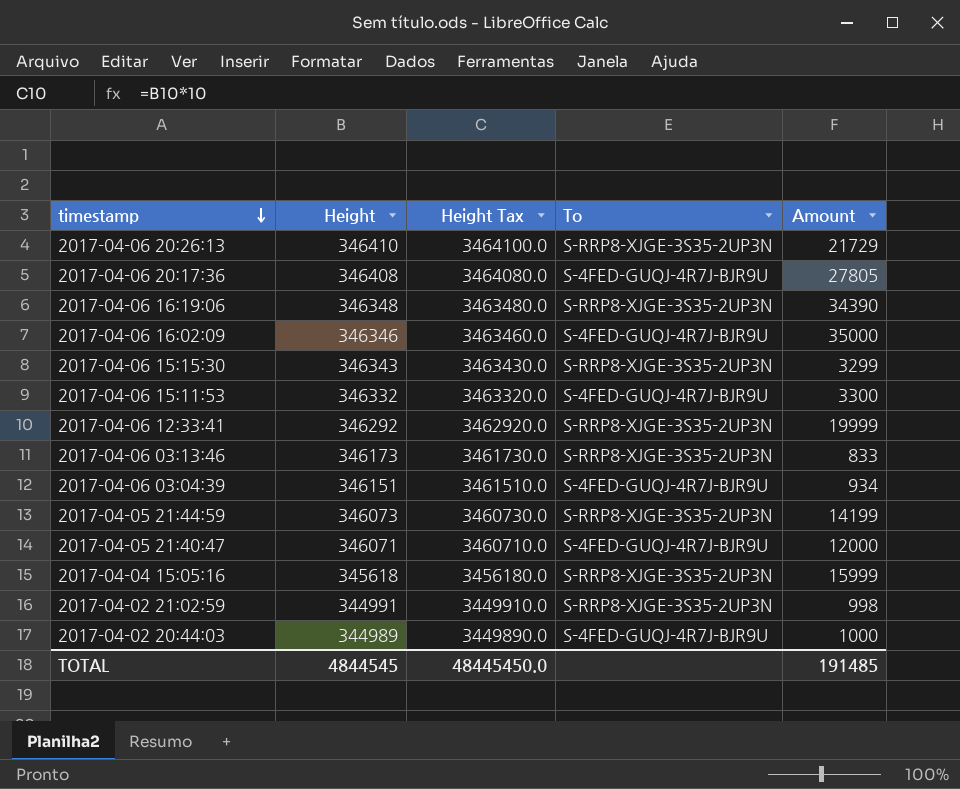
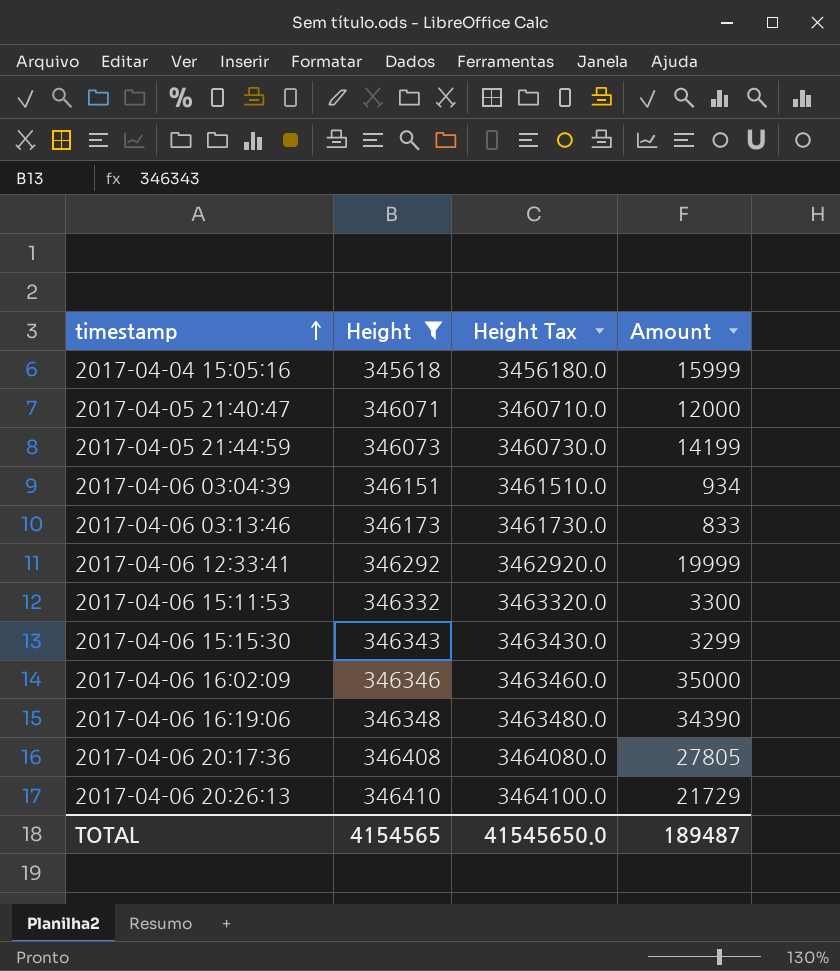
filter: none -> Height >= 345618
row order: timestamp descending -> timestamp ascending
column To | position: 4 -> none
TOTAL | Height: 4844545 -> 4154565
TOTAL | Height Tax: 48445450.0 -> 41545650.0
TOTAL | Amount: 191485 -> 189487

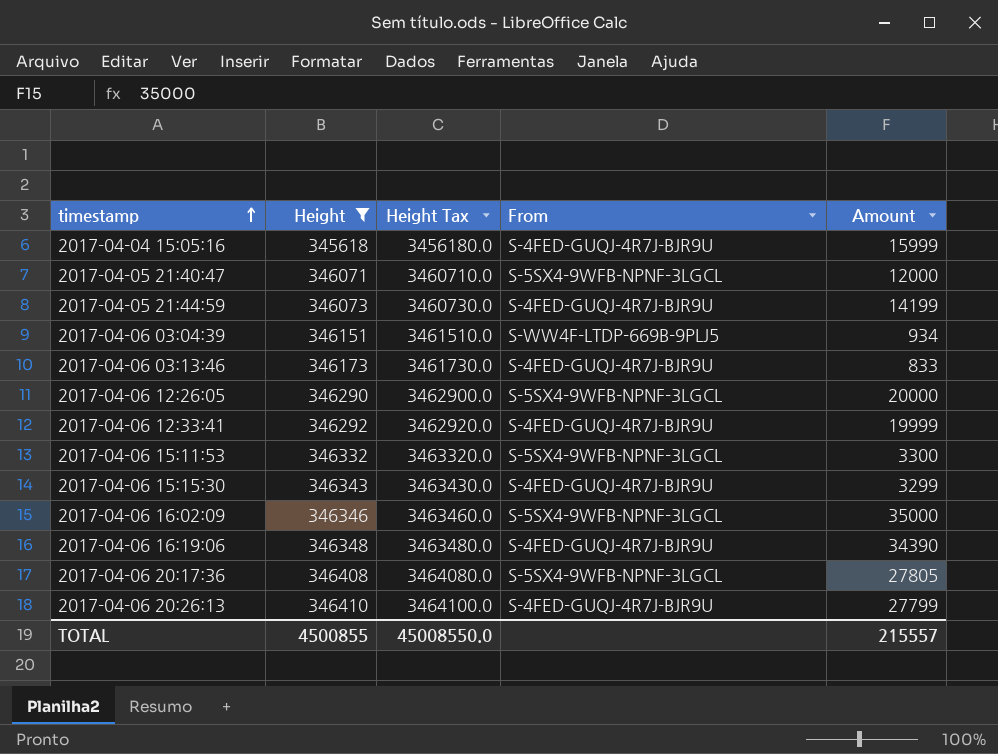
column From | position: none -> 4
row 2017-04-06 12:26:05: none -> 346290 | 3462900.0 | S-5SX4-9WFB-NPNF-3LGCL | 20000
2017-04-06 20:26:13 | Amount: 21729 -> 27799
TOTAL | Height: 4154565 -> 4500855
TOTAL | Height Tax: 41545650.0 -> 45008550.0
TOTAL | Amount: 189487 -> 215557

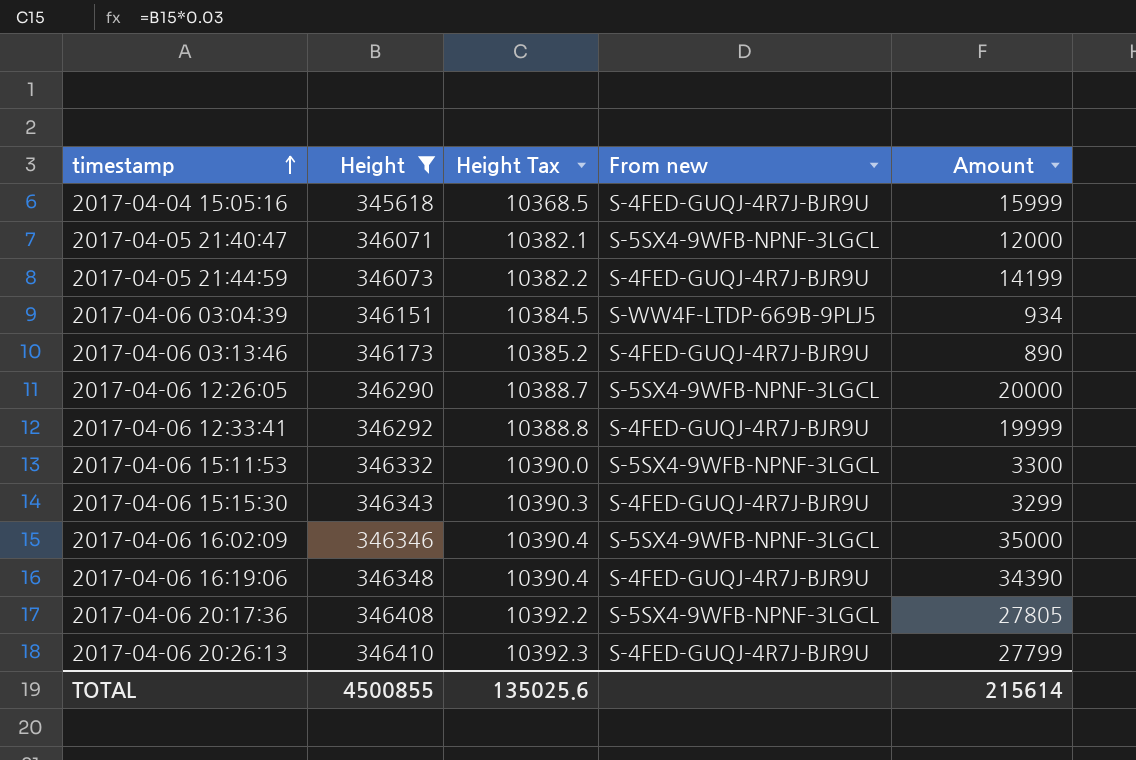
column Height Tax | formula: [Height] * 10 -> [Height] * 0.03
column name: From -> From new
2017-04-06 03:13:46 | Amount: 833 -> 890
TOTAL | Height Tax: 45008550.0 -> 135025.6
TOTAL | Amount: 215557 -> 215614

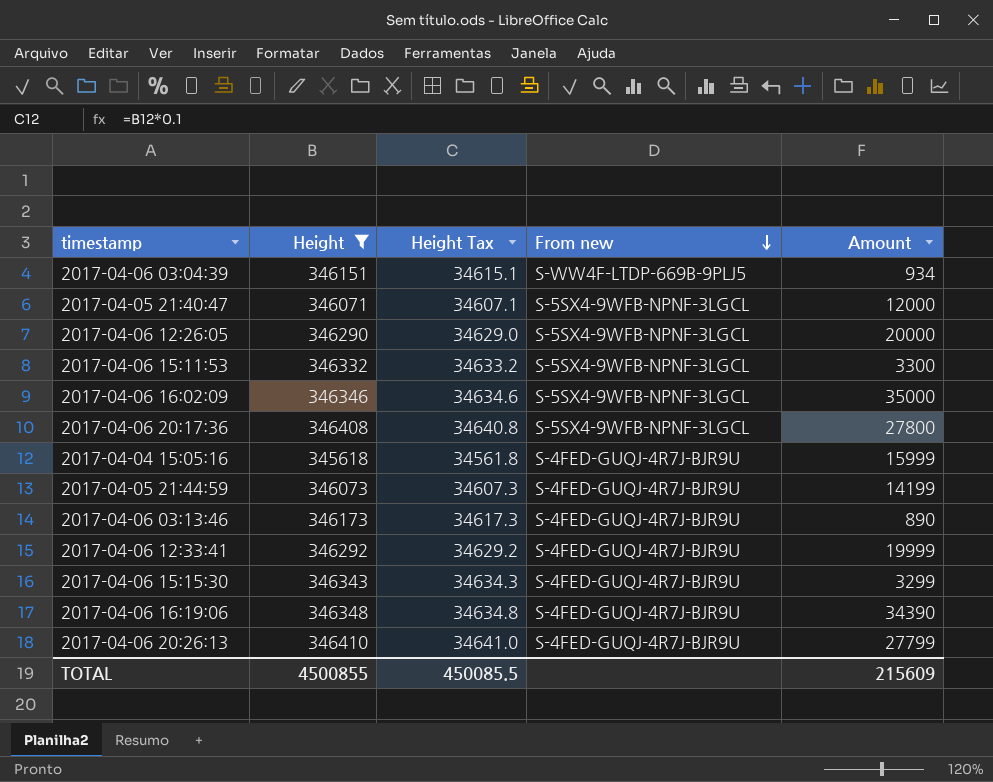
row order: timestamp ascending -> From new descending
column Height Tax | formula: [Height] * 0.03 -> [Height] * 0.1
2017-04-06 20:17:36 | Amount: 27805 -> 27800
TOTAL | Height Tax: 135025.6 -> 450085.5
TOTAL | Amount: 215614 -> 215609

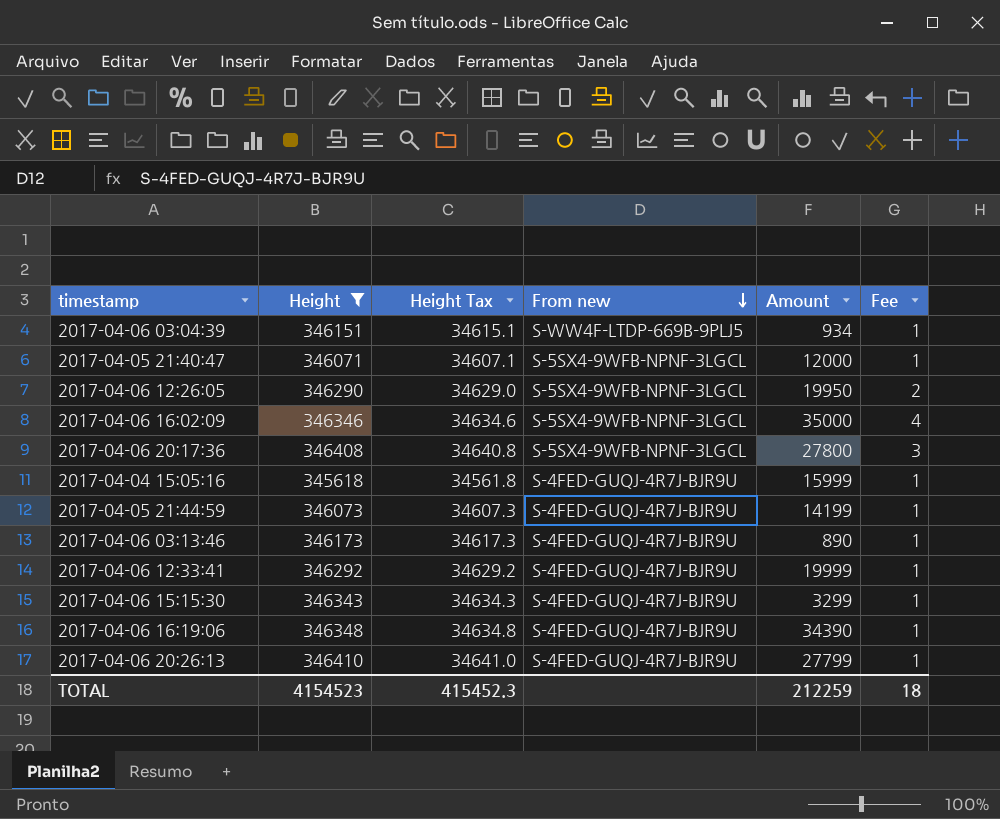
column Fee | position: none -> 6
row 2017-04-06 15:11:53: 346332 | 34633.2 | S-5SX4-9WFB-NPNF-3LGCL | 3300 -> none
2017-04-06 12:26:05 | Amount: 20000 -> 19950
TOTAL | Height: 4500855 -> 4154523
TOTAL | Height Tax: 450085.5 -> 415452.3
TOTAL | Amount: 215609 -> 212259

